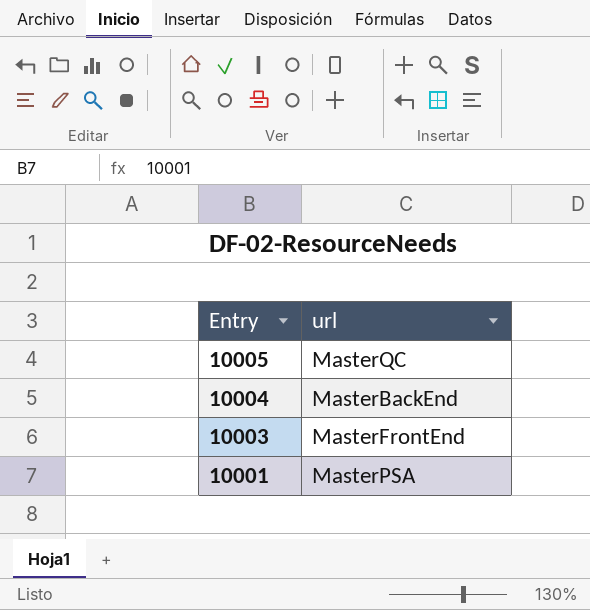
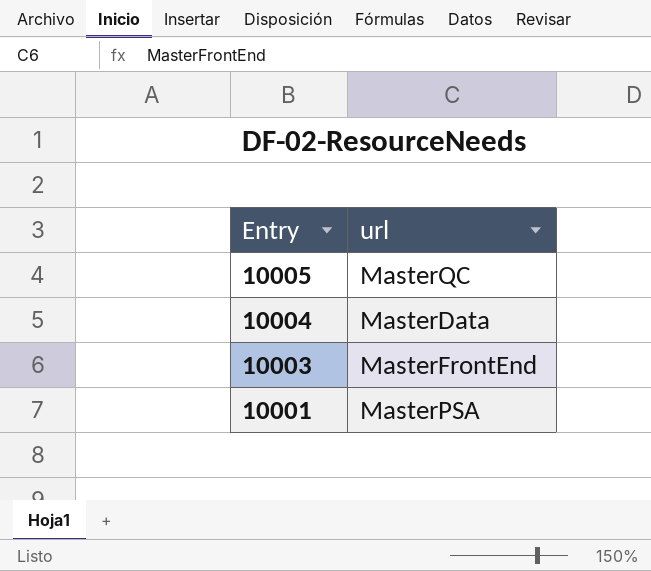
10004 | url: MasterBackEnd -> MasterData

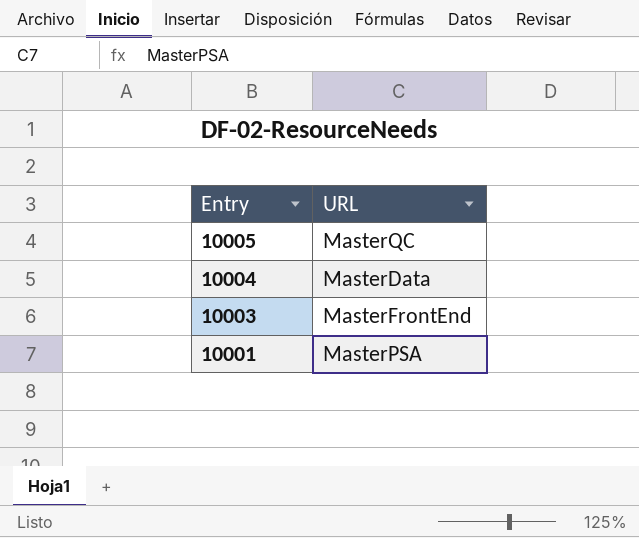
column name: url -> URL

